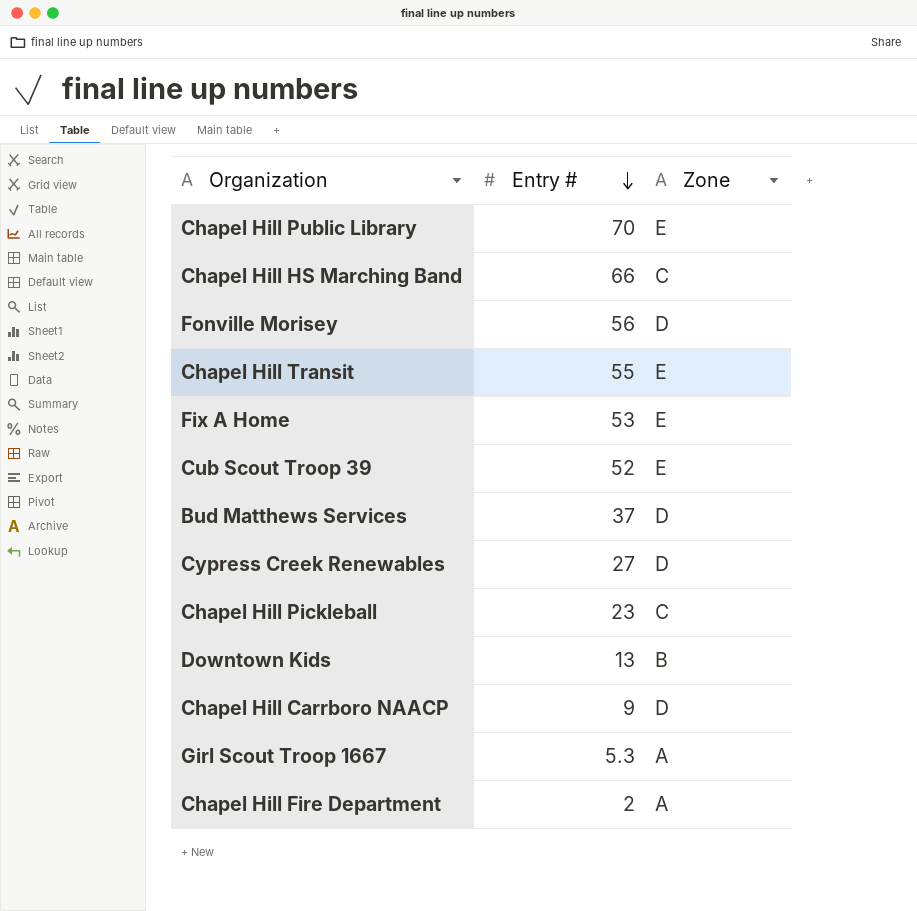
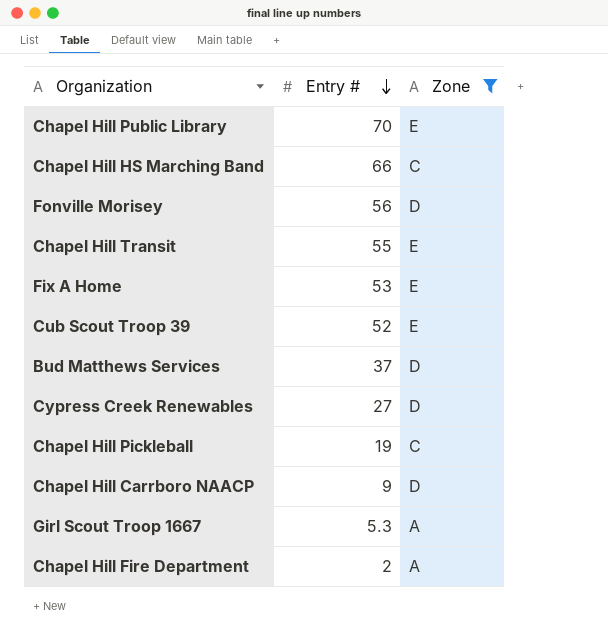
filter: none -> Zone != B
Chapel Hill Pickleball | Entry #: 23 -> 19

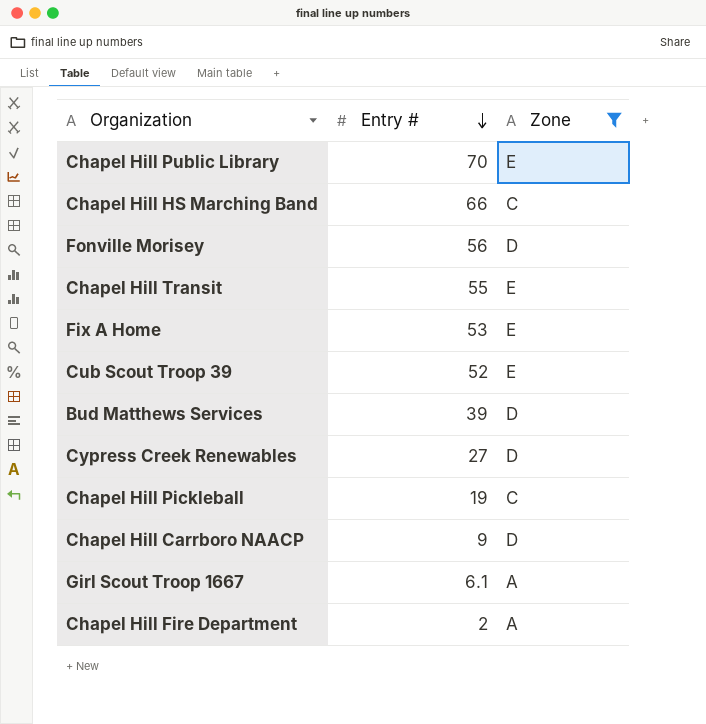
Bud Matthews Services | Entry #: 37 -> 39
Girl Scout Troop 1667 | Entry #: 5.3 -> 6.1

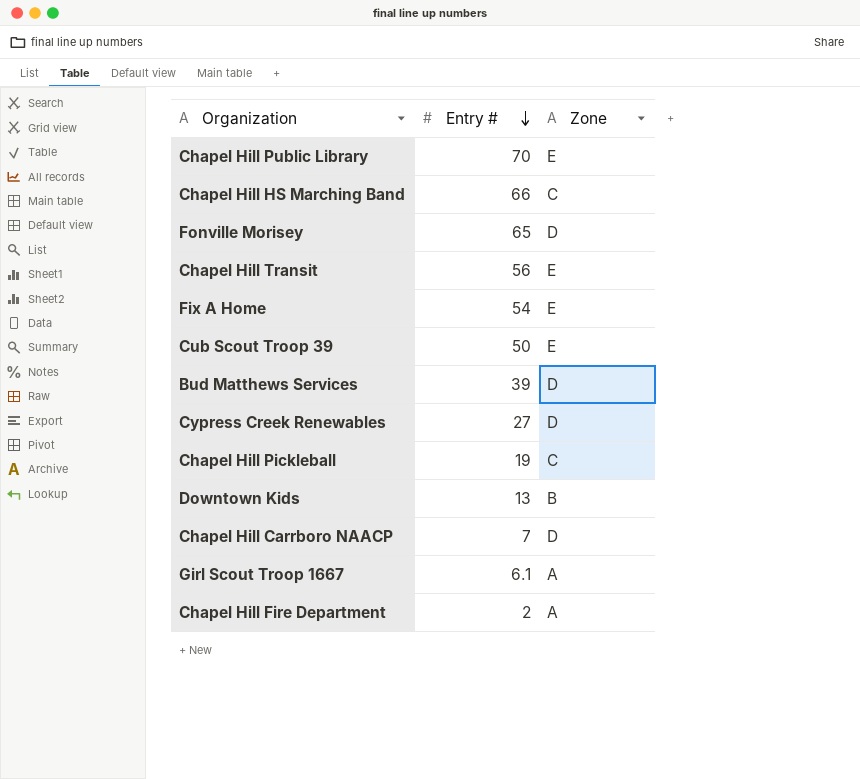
filter: Zone != B -> none
Fonville Morisey | Entry #: 56 -> 65
Chapel Hill Transit | Entry #: 55 -> 56
Fix A Home | Entry #: 53 -> 54
Cub Scout Troop 39 | Entry #: 52 -> 50
Chapel Hill Carrboro NAACP | Entry #: 9 -> 7

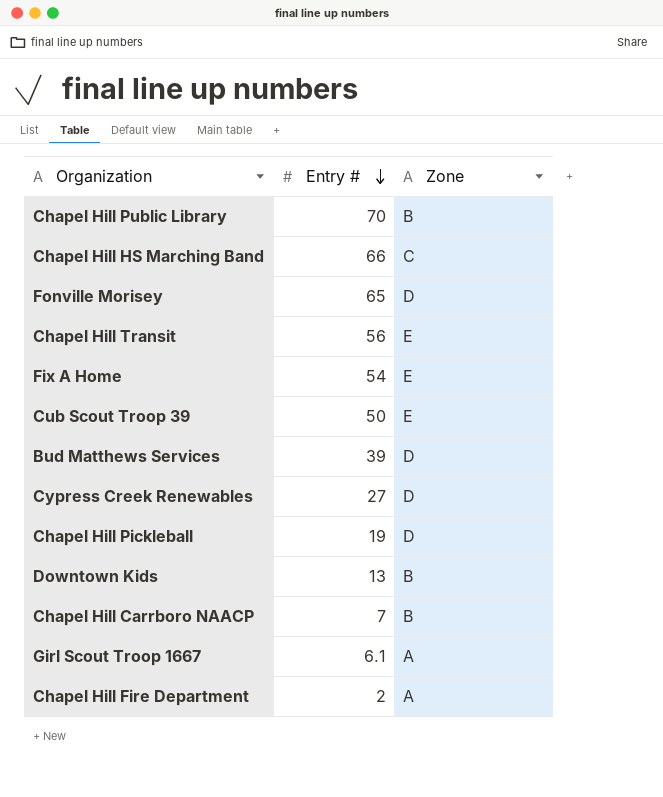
Chapel Hill Public Library | Zone: E -> B
Chapel Hill Pickleball | Zone: C -> D
Chapel Hill Carrboro NAACP | Zone: D -> B

